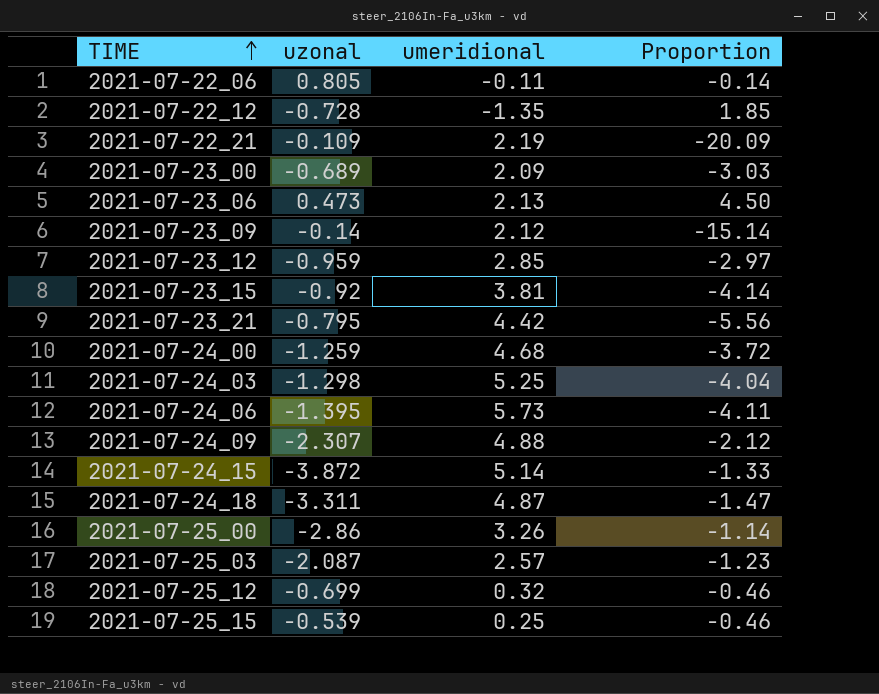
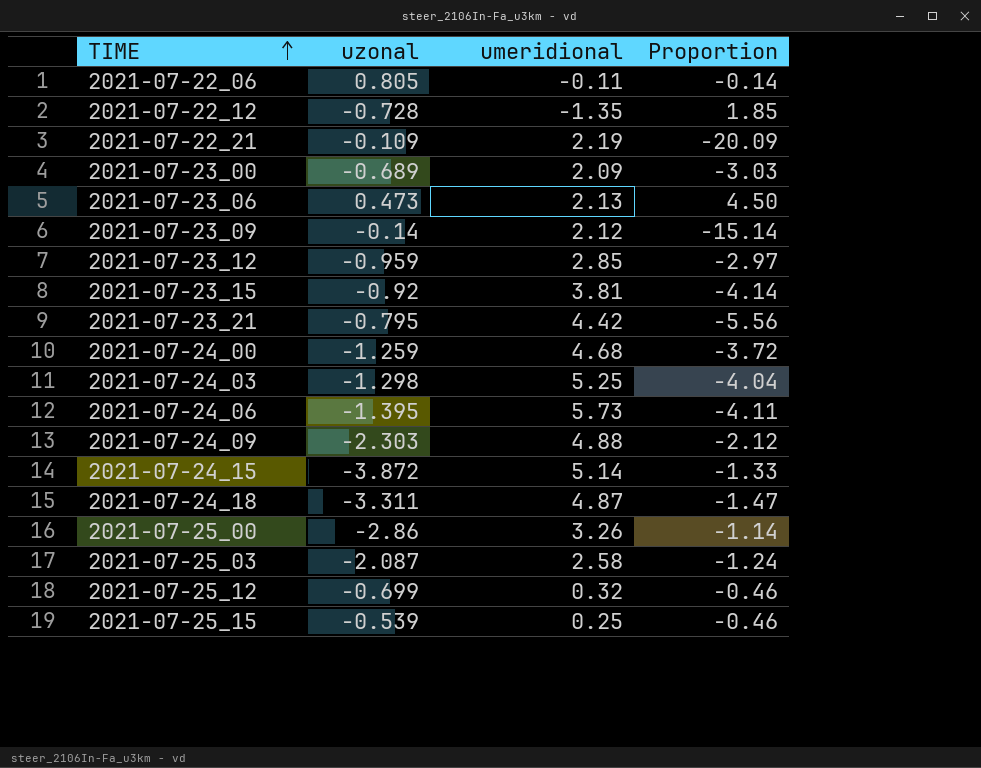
2021-07-24_09 | uzonal: -2.307 -> -2.303
2021-07-25_03 | umeridional: 2.57 -> 2.58
2021-07-25_03 | Proportion: -1.23 -> -1.24

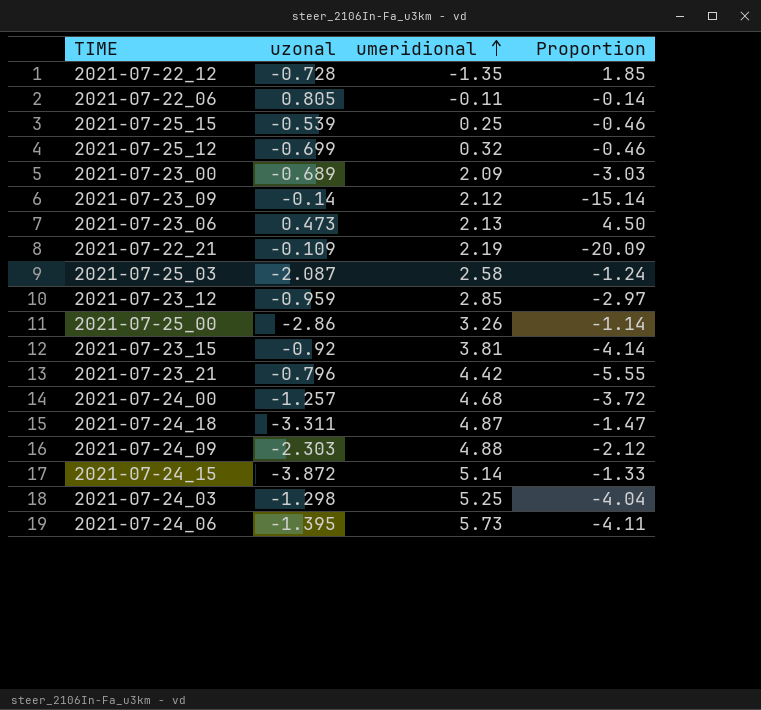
row order: TIME ascending -> umeridional ascending
2021-07-23_21 | uzonal: -0.795 -> -0.796
2021-07-23_21 | Proportion: -5.56 -> -5.55
2021-07-24_00 | uzonal: -1.259 -> -1.257

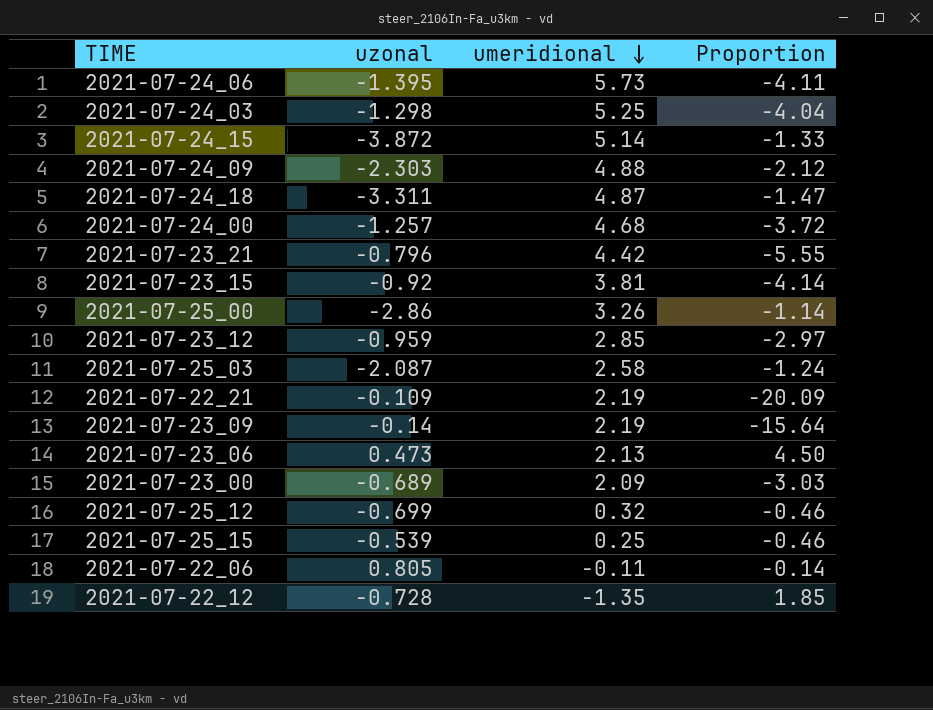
row order: umeridional ascending -> umeridional descending
2021-07-23_09 | umeridional: 2.12 -> 2.19
2021-07-23_09 | Proportion: -15.14 -> -15.64

